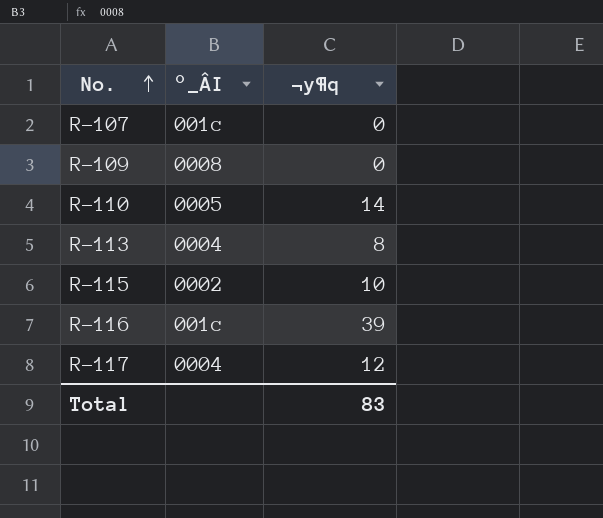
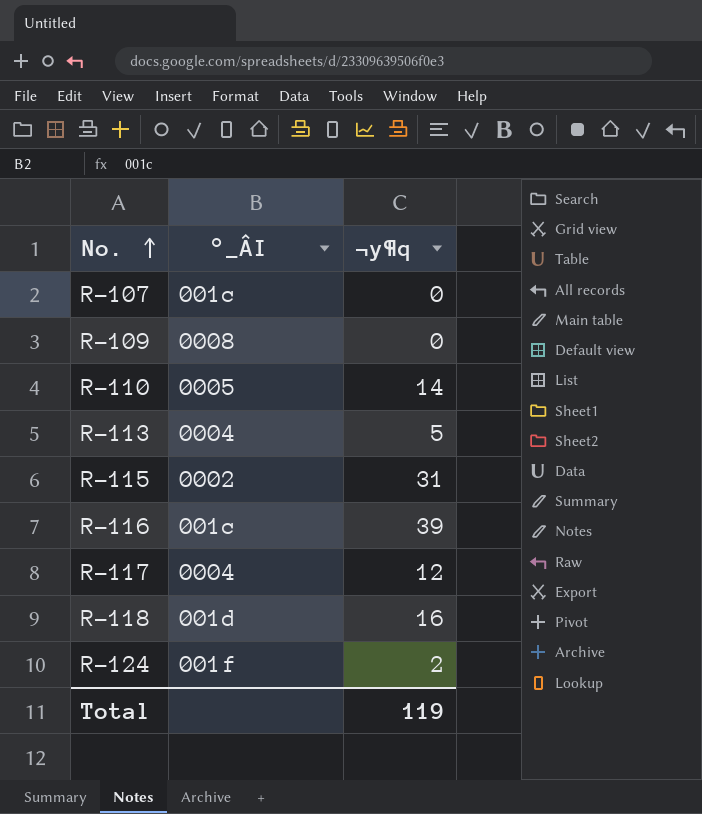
R-113 | ¬y¶q: 8 -> 5
R-115 | ¬y¶q: 10 -> 31
row R-118: none -> 001d | 16
row R-124: none -> 001f | 2
Total | ¬y¶q: 83 -> 119

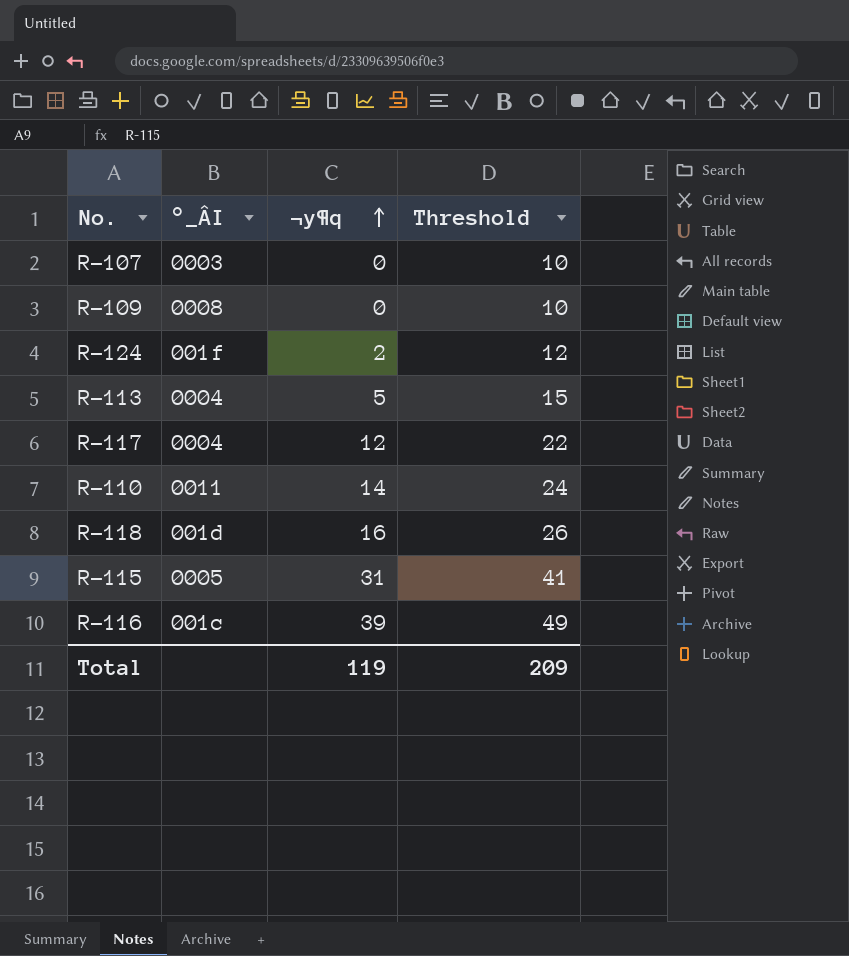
row order: No. ascending -> ¬y¶q ascending
column Threshold | formula: none -> [¬y¶q] + 10
R-107 | °_ÂI: 001c -> 0003
R-110 | °_ÂI: 0005 -> 0011
R-115 | °_ÂI: 0002 -> 0005

